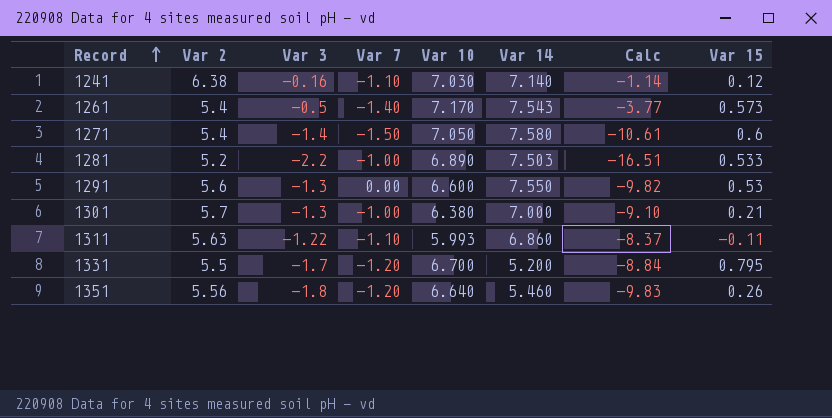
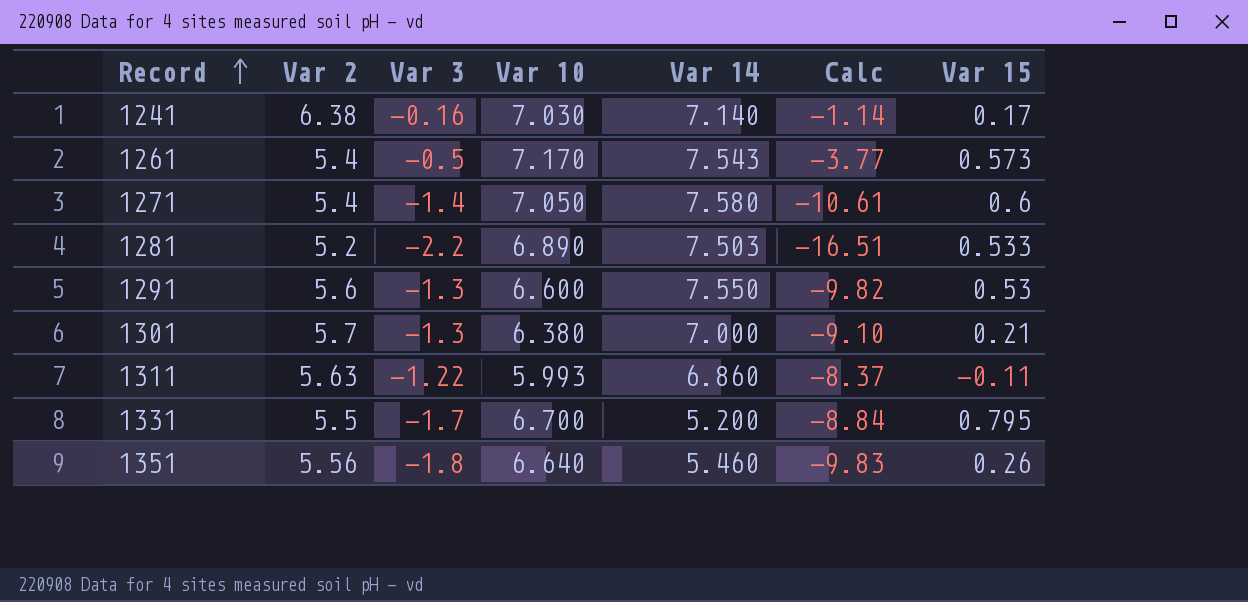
column Var 7 | position: 4 -> none
1241 | Var 15: 0.12 -> 0.17

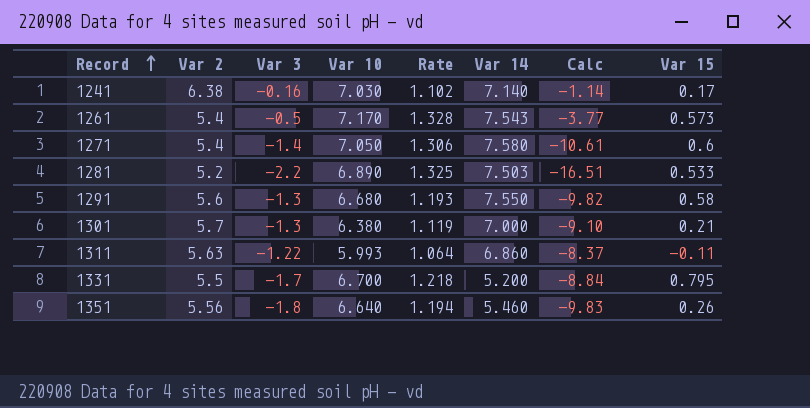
column Rate | formula: none -> [Var 10] / [Var 2]
1291 | Var 10: 6.600 -> 6.680
1291 | Var 15: 0.53 -> 0.58

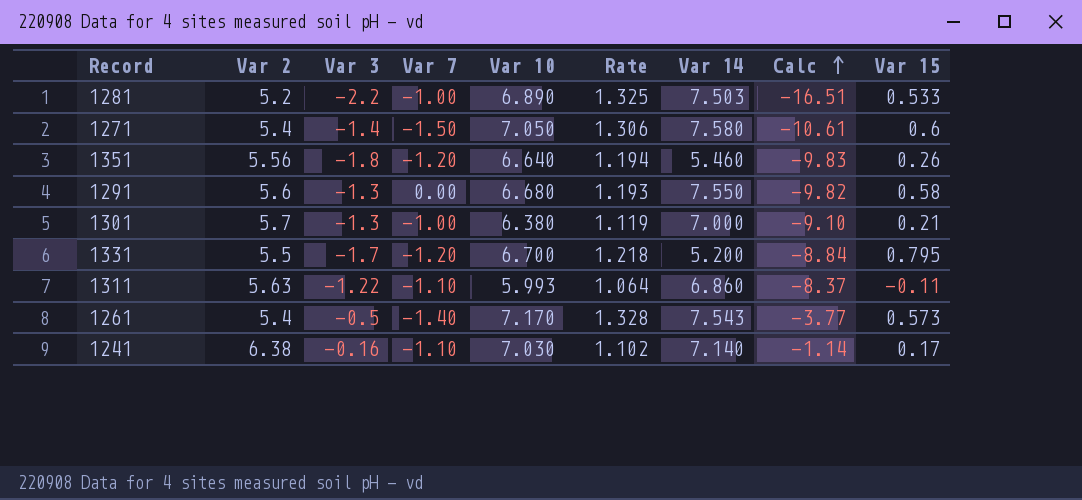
row order: Record ascending -> Calc ascending
column Var 7 | position: none -> 4

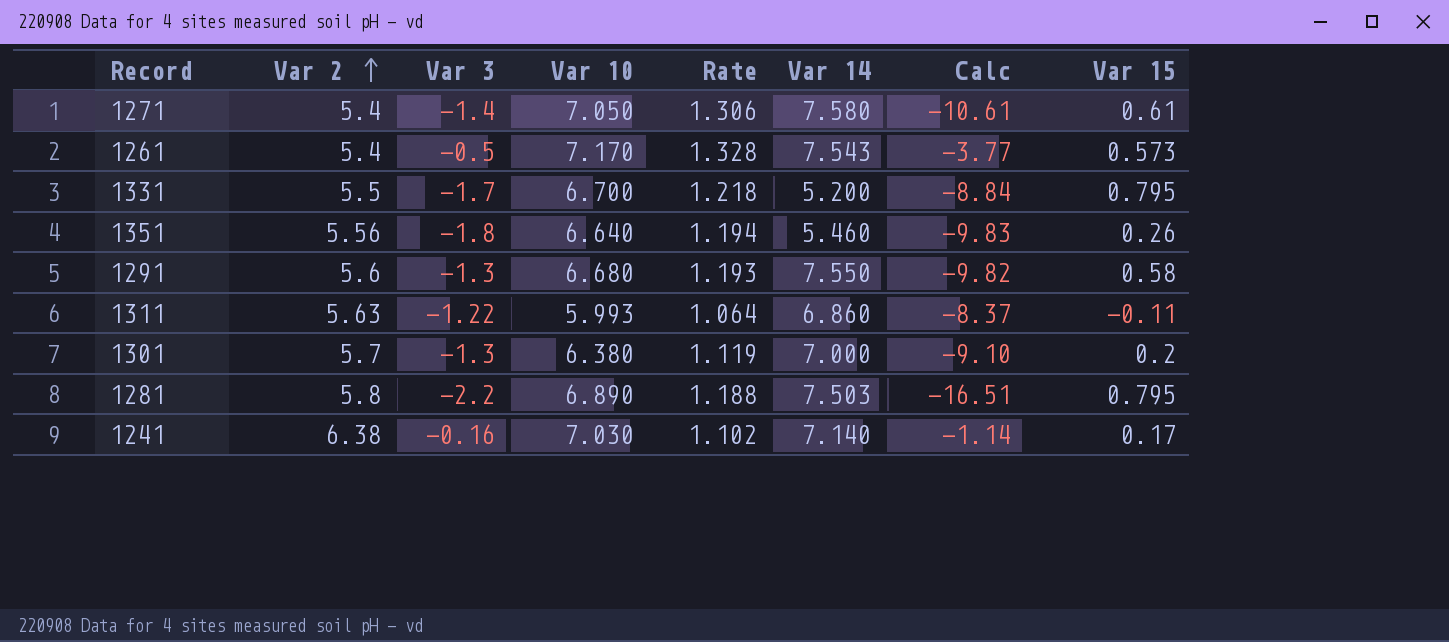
row order: Calc ascending -> Var 2 ascending
column Var 7 | position: 4 -> none
1271 | Var 15: 0.6 -> 0.61
1301 | Var 15: 0.21 -> 0.2
1281 | Var 2: 5.2 -> 5.8
1281 | Rate: 1.325 -> 1.188
1281 | Var 15: 0.533 -> 0.795

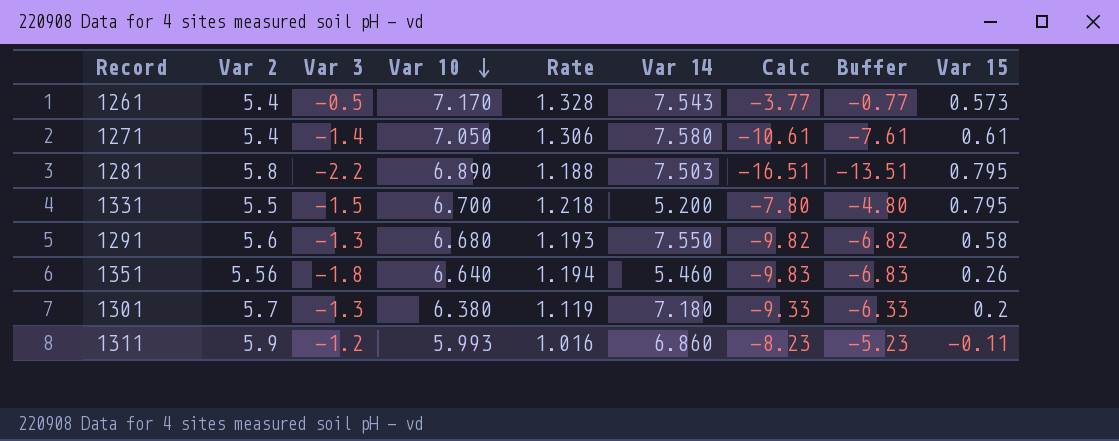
row order: Var 2 ascending -> Var 10 descending
column Buffer | formula: none -> [Calc] + 3
row 1241: 6.38 | -0.16 | 7.030 | 1.102 | 7.140 | -1.14 | 0.17 -> none
1331 | Var 3: -1.7 -> -1.5
1331 | Calc: -8.84 -> -7.80
1301 | Var 14: 7.000 -> 7.180
1301 | Calc: -9.10 -> -9.33
1311 | Var 2: 5.63 -> 5.9
1311 | Var 3: -1.22 -> -1.2
1311 | Rate: 1.064 -> 1.016
1311 | Calc: -8.37 -> -8.23

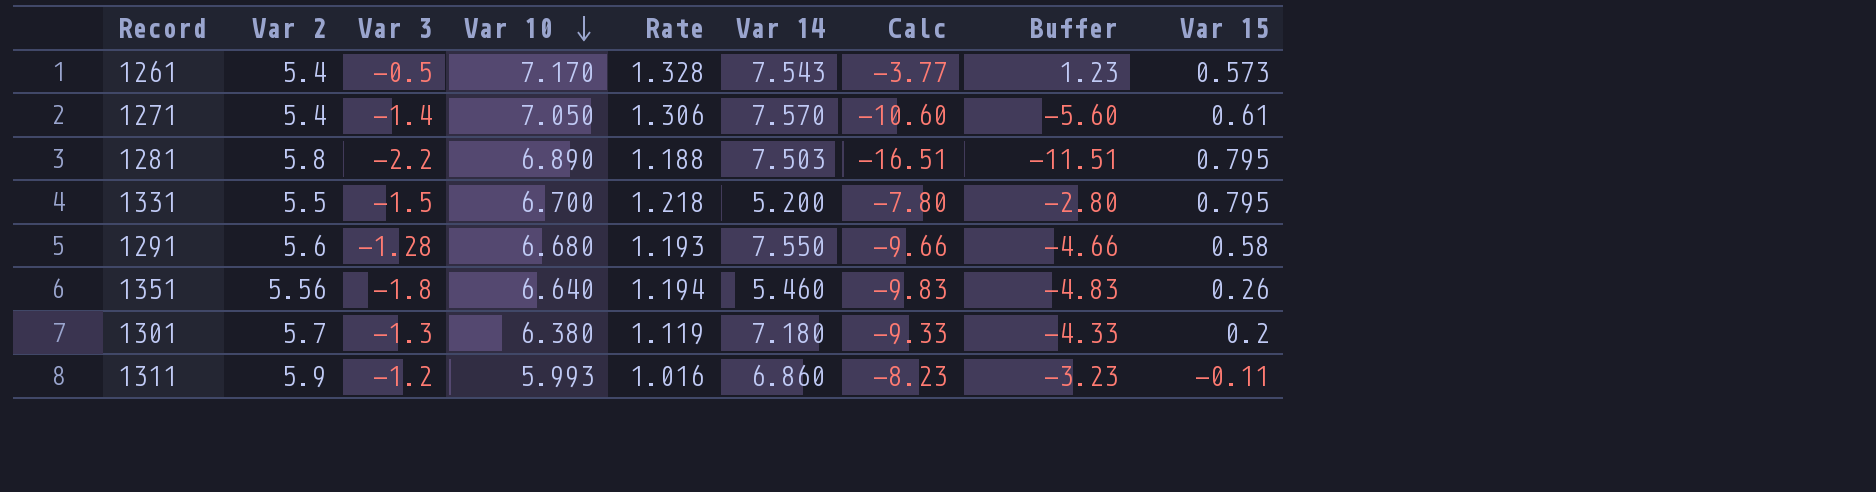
column Buffer | formula: [Calc] + 3 -> [Calc] + 5
1271 | Var 14: 7.580 -> 7.570
1271 | Calc: -10.61 -> -10.60
1291 | Var 3: -1.3 -> -1.28
1291 | Calc: -9.82 -> -9.66

